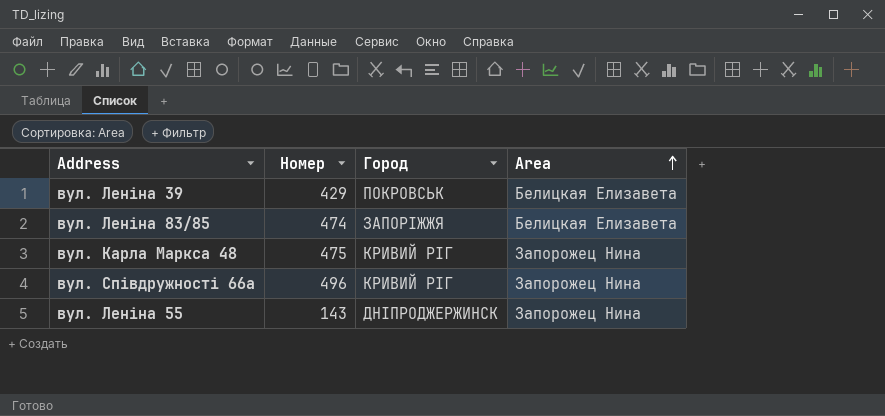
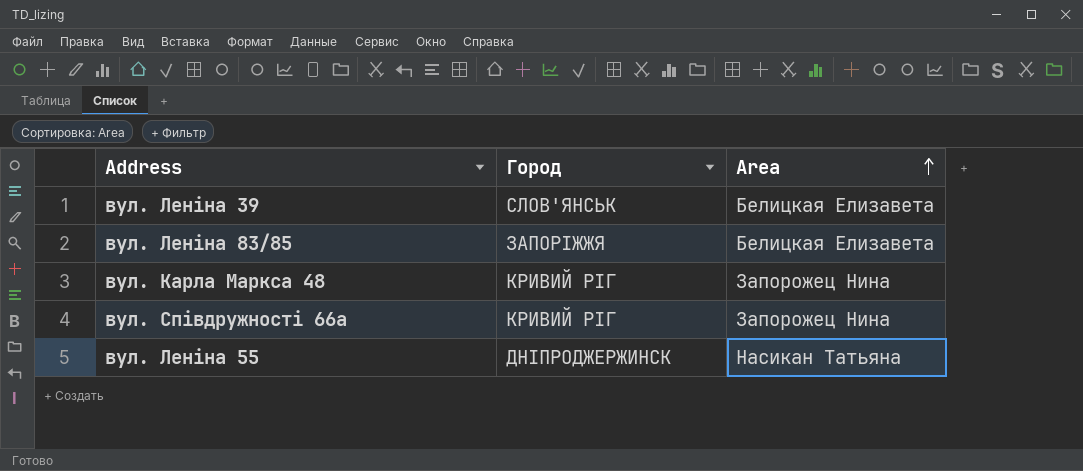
column Номер | position: 2 -> none
вул. Леніна 39 | Город: ПОКРОВСЬК -> СЛОВ'ЯНСЬК
вул. Леніна 55 | Area: Запорожец Нина -> Насикан Татьяна

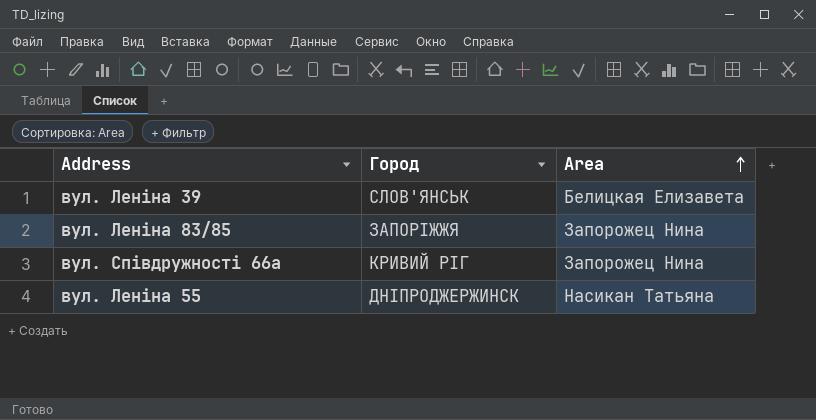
row вул. Карла Маркса 48: КРИВИЙ РІГ | Запорожец Нина -> none
вул. Леніна 83/85 | Area: Белицкая Елизавета -> Запорожец Нина

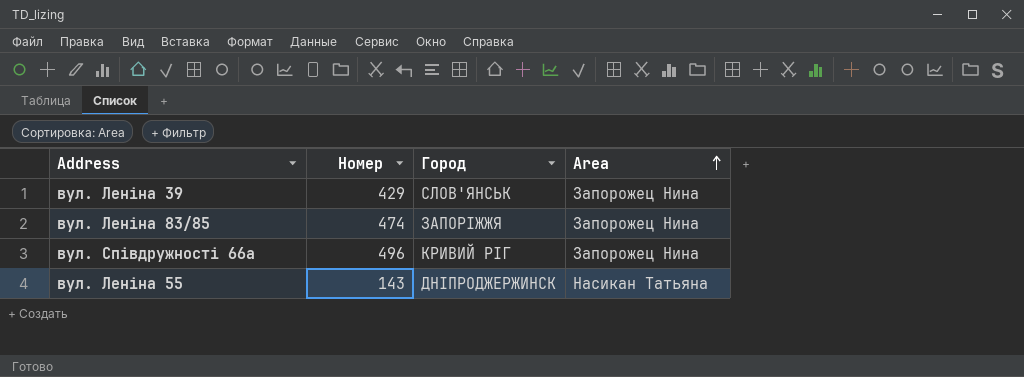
column Номер | position: none -> 2
вул. Леніна 39 | Area: Белицкая Елизавета -> Запорожец Нина

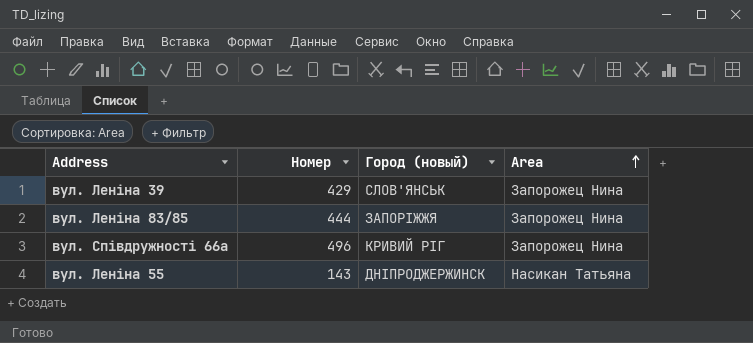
column name: Город -> Город (новый)
вул. Леніна 83/85 | Номер: 474 -> 444

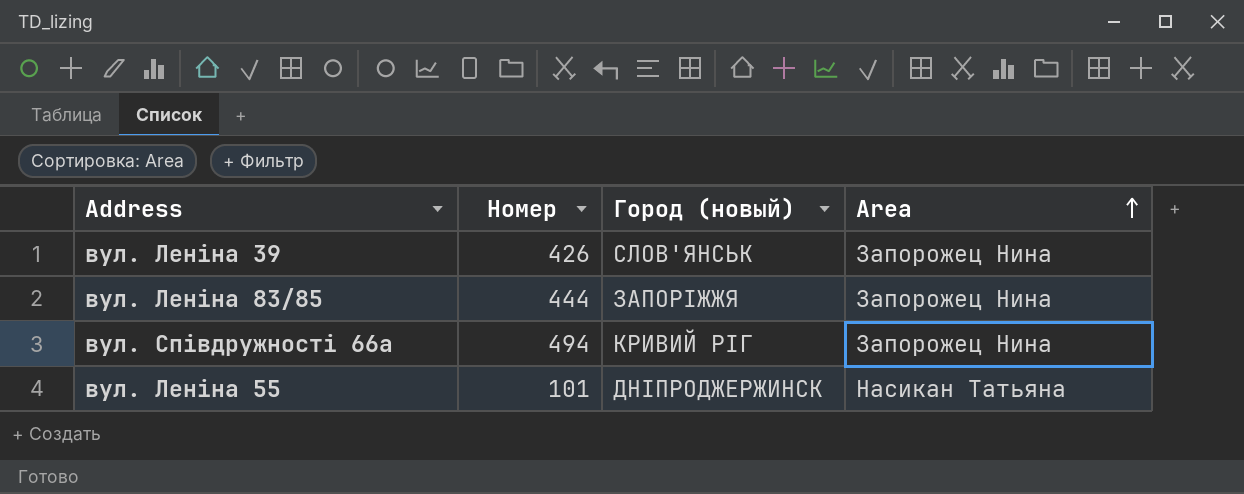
вул. Леніна 39 | Номер: 429 -> 426
вул. Співдружності 66а | Номер: 496 -> 494
вул. Леніна 55 | Номер: 143 -> 101

